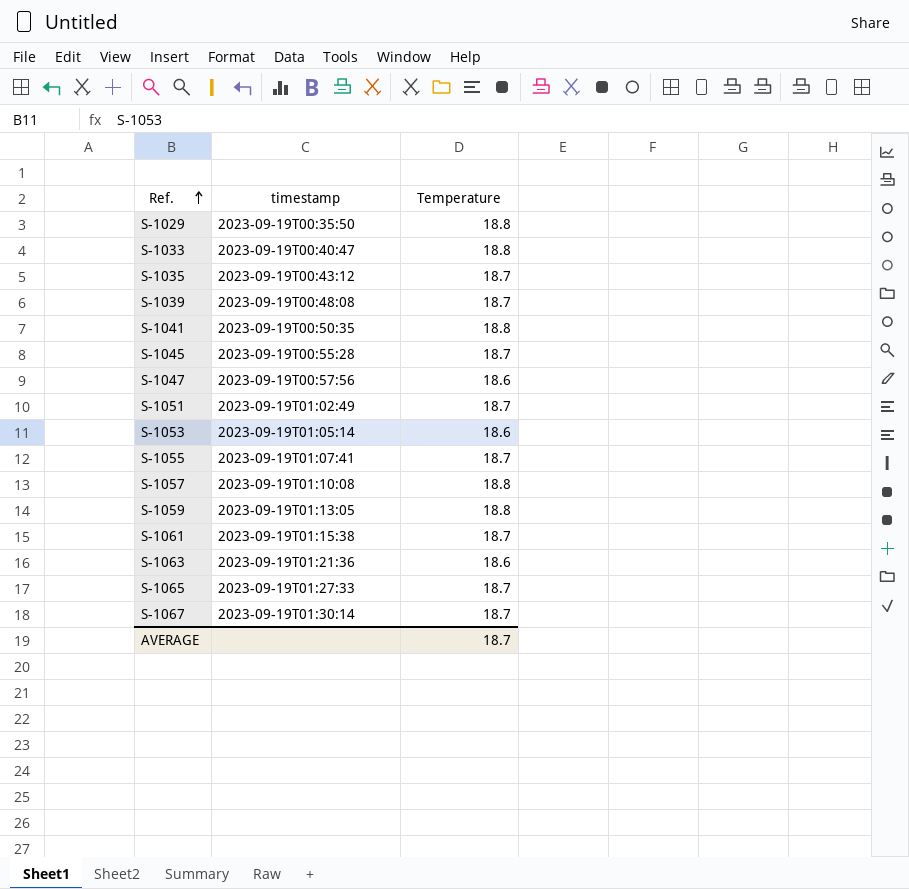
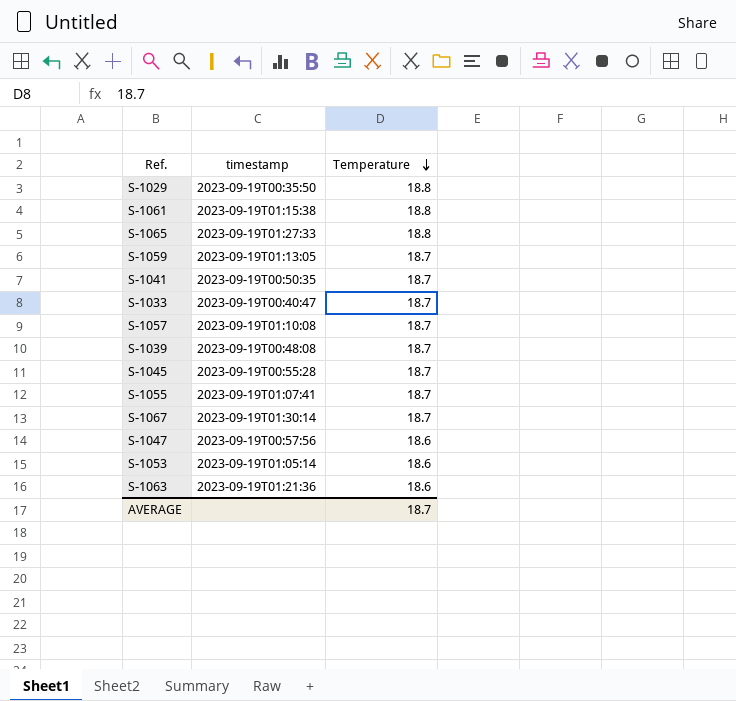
row order: Ref. ascending -> Temperature descending
row S-1035: 2023-09-19T00:43:12 | 18.7 -> none
row S-1051: 2023-09-19T01:02:49 | 18.7 -> none
S-1061 | Temperature: 18.7 -> 18.8
S-1065 | Temperature: 18.7 -> 18.8
S-1059 | Temperature: 18.8 -> 18.7
S-1041 | Temperature: 18.8 -> 18.7
S-1033 | Temperature: 18.8 -> 18.7
S-1057 | Temperature: 18.8 -> 18.7

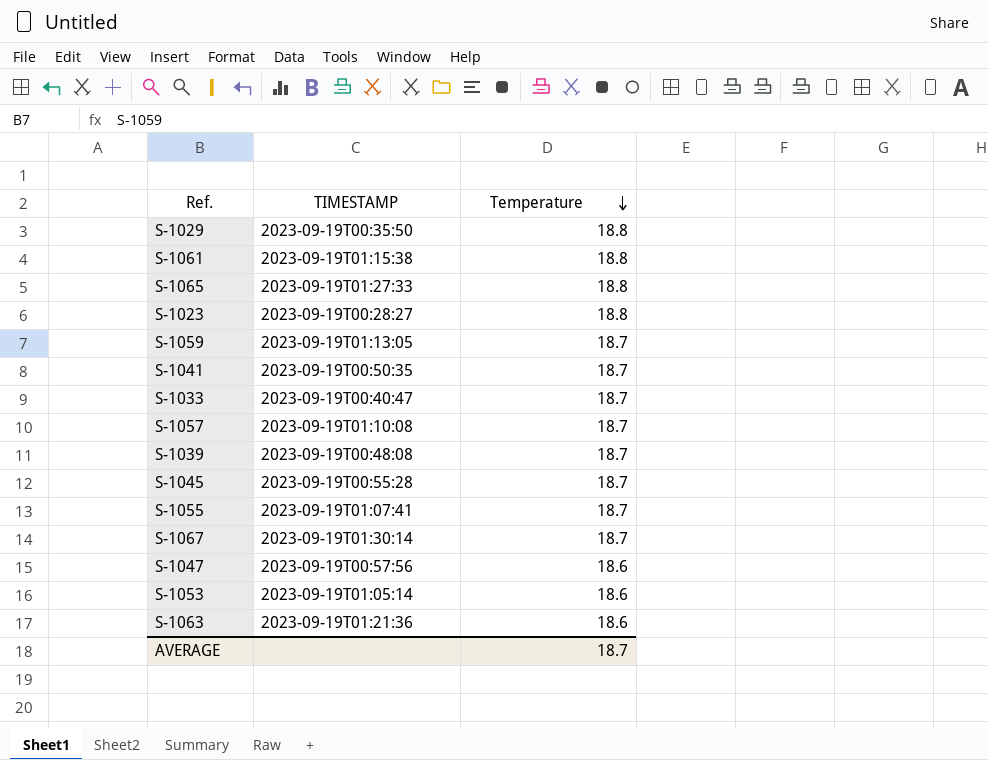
column name: timestamp -> TIMESTAMP
row S-1023: none -> 2023-09-19T00:28:27 | 18.8

